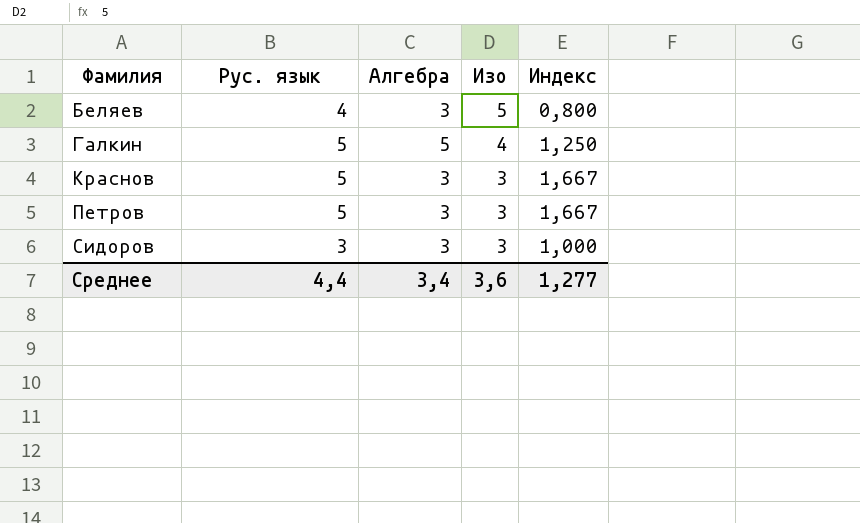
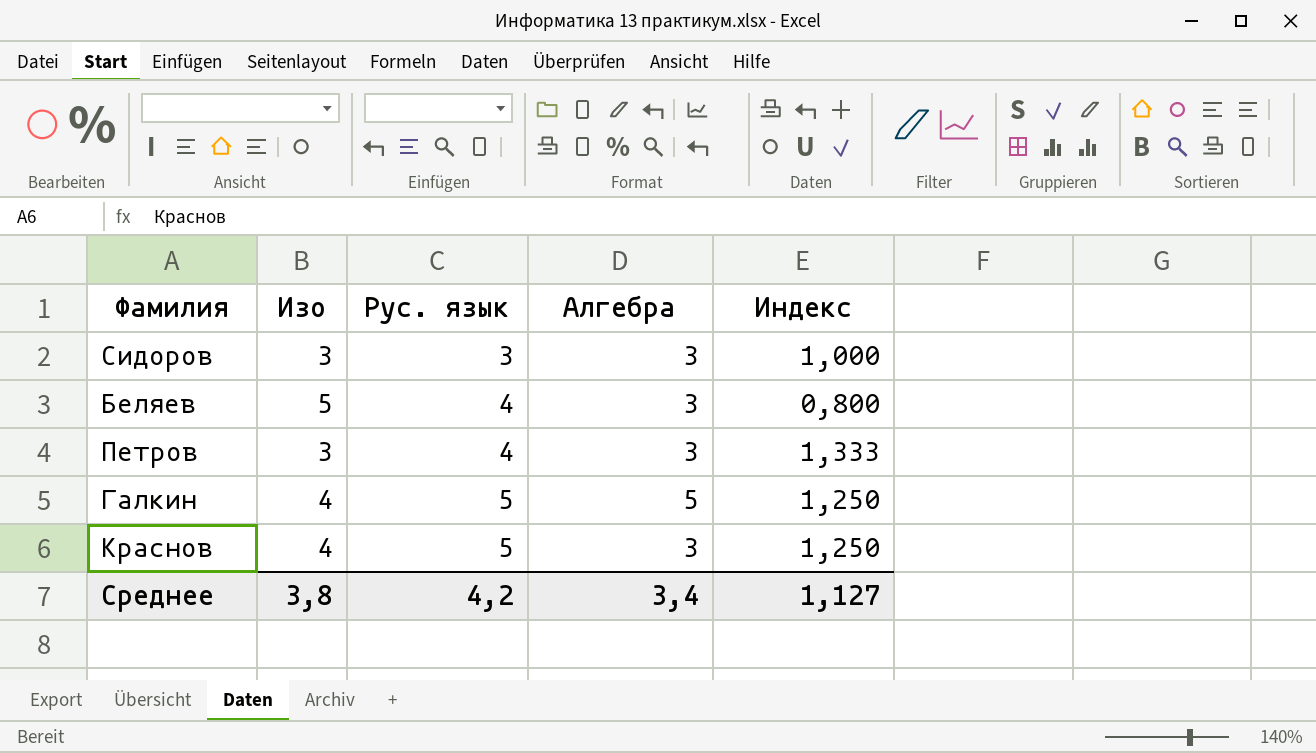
row order: Фамилия ascending -> Рус. язык ascending
column Изо | position: 4 -> 2
Петров | Рус. язык: 5 -> 4
Петров | Индекс: 1,667 -> 1,333
Краснов | Изо: 3 -> 4
Краснов | Индекс: 1,667 -> 1,250
Среднее | Изо: 3,6 -> 3,8
Среднее | Рус. язык: 4,4 -> 4,2
Среднее | Индекс: 1,277 -> 1,127

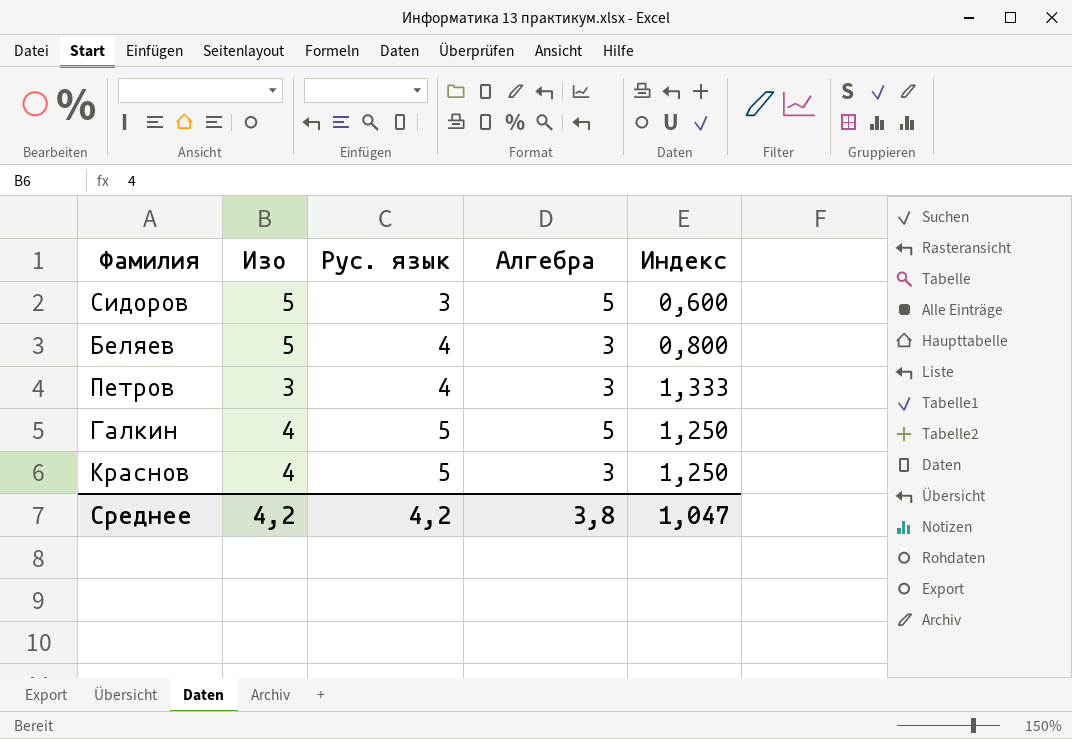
Сидоров | Изо: 3 -> 5
Сидоров | Алгебра: 3 -> 5
Сидоров | Индекс: 1,000 -> 0,600
Среднее | Изо: 3,8 -> 4,2
Среднее | Алгебра: 3,4 -> 3,8
Среднее | Индекс: 1,127 -> 1,047

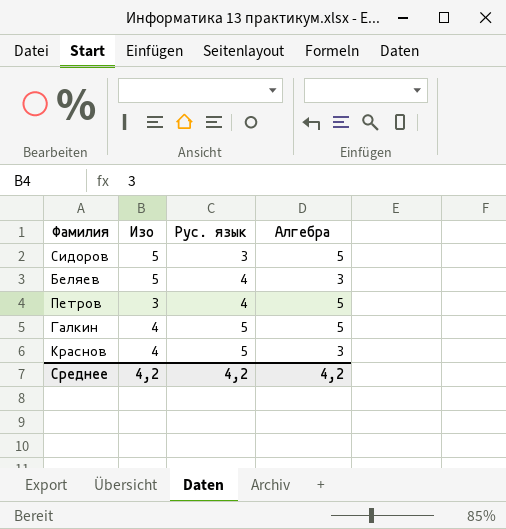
column Индекс | formula: [Рус. язык] / [Изо] -> none
Петров | Алгебра: 3 -> 5
Среднее | Алгебра: 3,8 -> 4,2

